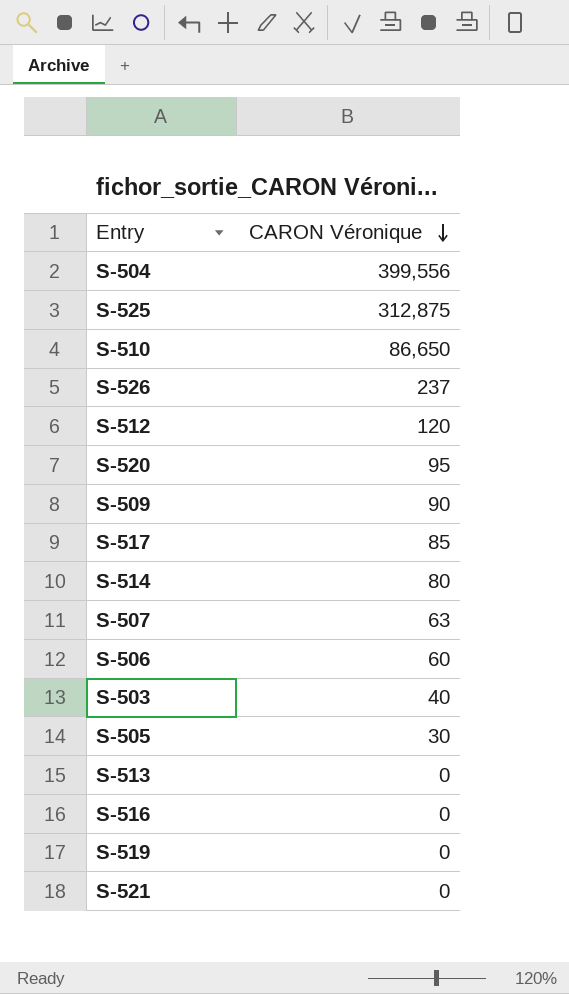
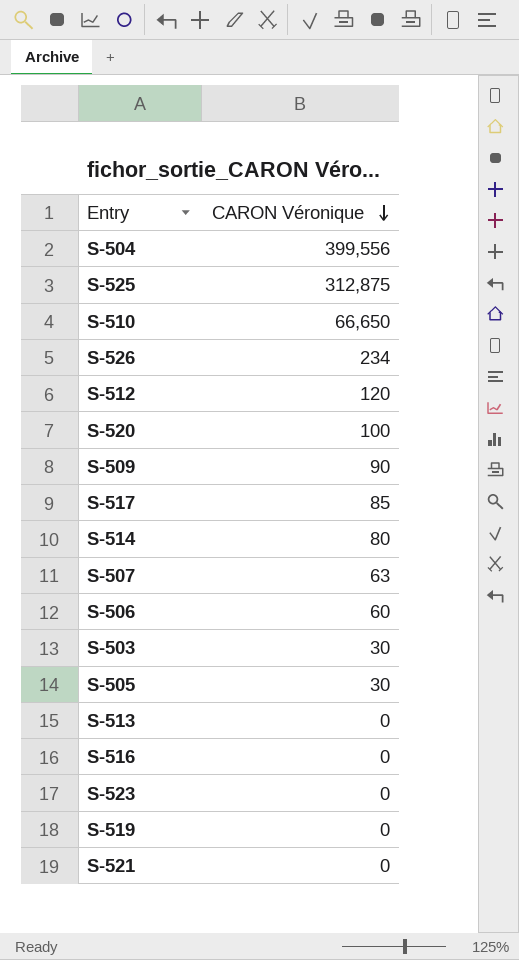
S-510 | CARON Véronique: 86,650 -> 66,650
S-526 | CARON Véronique: 237 -> 234
S-520 | CARON Véronique: 95 -> 100
S-503 | CARON Véronique: 40 -> 30
row S-523: none -> 0

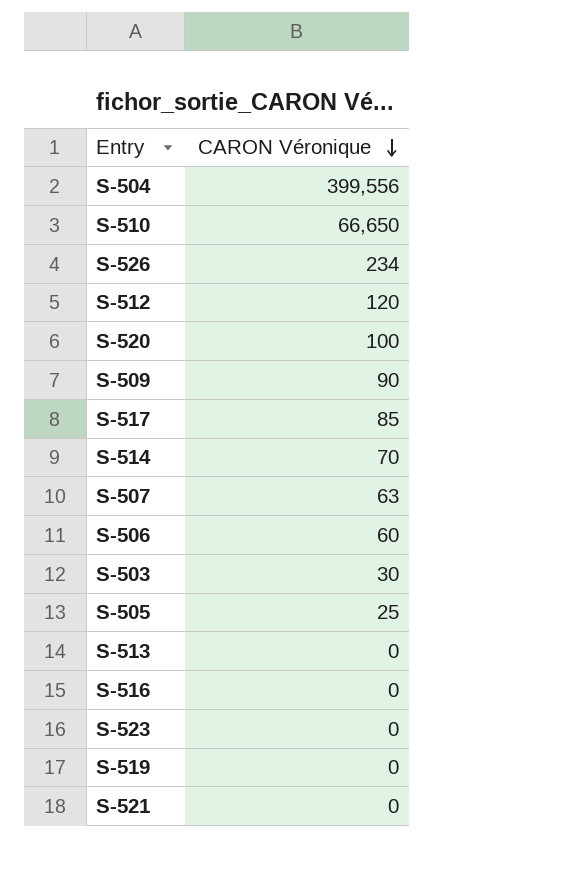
row S-525: 312,875 -> none
S-514 | CARON Véronique: 80 -> 70
S-505 | CARON Véronique: 30 -> 25

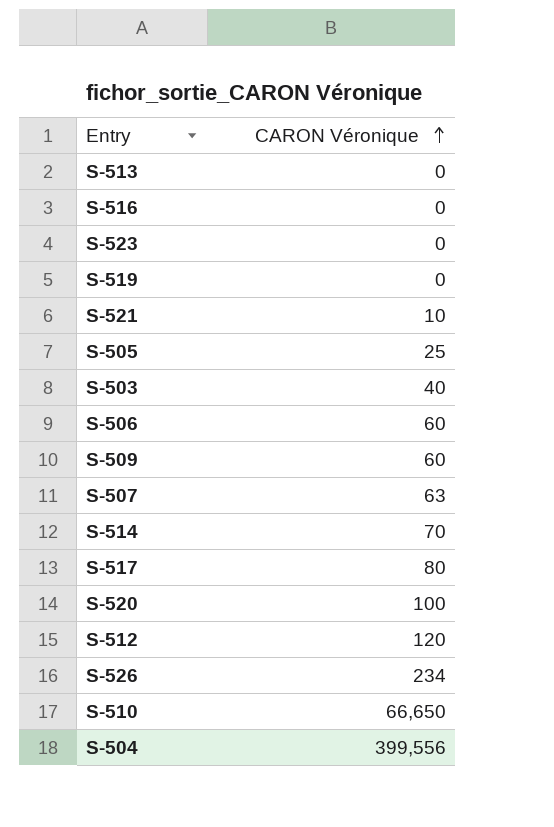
row order: CARON Véronique descending -> CARON Véronique ascending
S-521 | CARON Véronique: 0 -> 10
S-503 | CARON Véronique: 30 -> 40
S-509 | CARON Véronique: 90 -> 60
S-517 | CARON Véronique: 85 -> 80

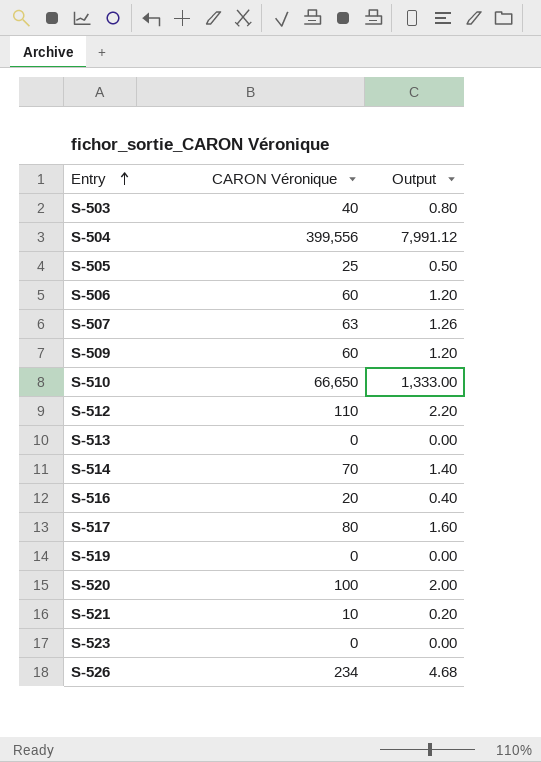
row order: CARON Véronique ascending -> Entry ascending
column Output | formula: none -> [CARON Véronique] * 0.02
S-512 | CARON Véronique: 120 -> 110
S-516 | CARON Véronique: 0 -> 20

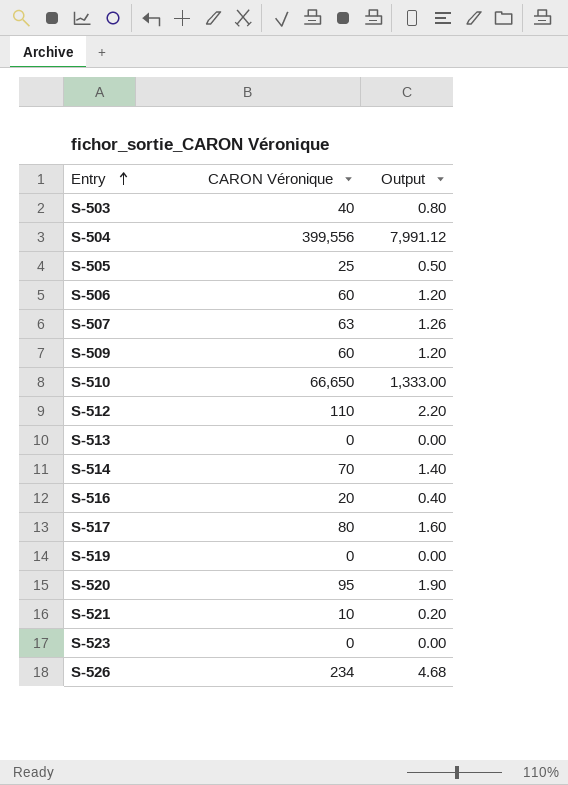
S-520 | CARON Véronique: 100 -> 95
S-520 | Output: 2.00 -> 1.90

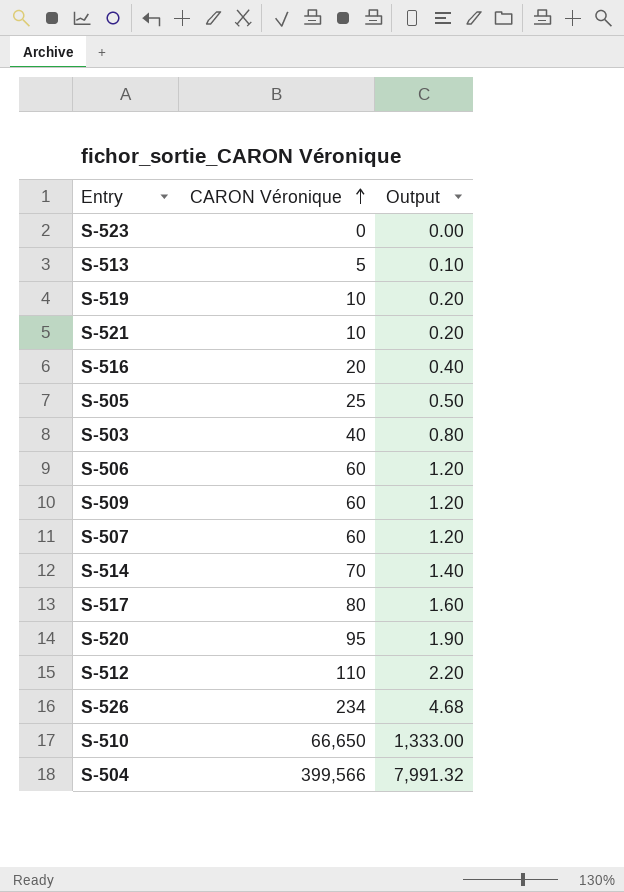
row order: Entry ascending -> CARON Véronique ascending
S-513 | CARON Véronique: 0 -> 5
S-513 | Output: 0.00 -> 0.10
S-519 | CARON Véronique: 0 -> 10
S-519 | Output: 0.00 -> 0.20
S-507 | CARON Véronique: 63 -> 60
S-507 | Output: 1.26 -> 1.20
S-504 | CARON Véronique: 399,556 -> 399,566
S-504 | Output: 7,991.12 -> 7,991.32

